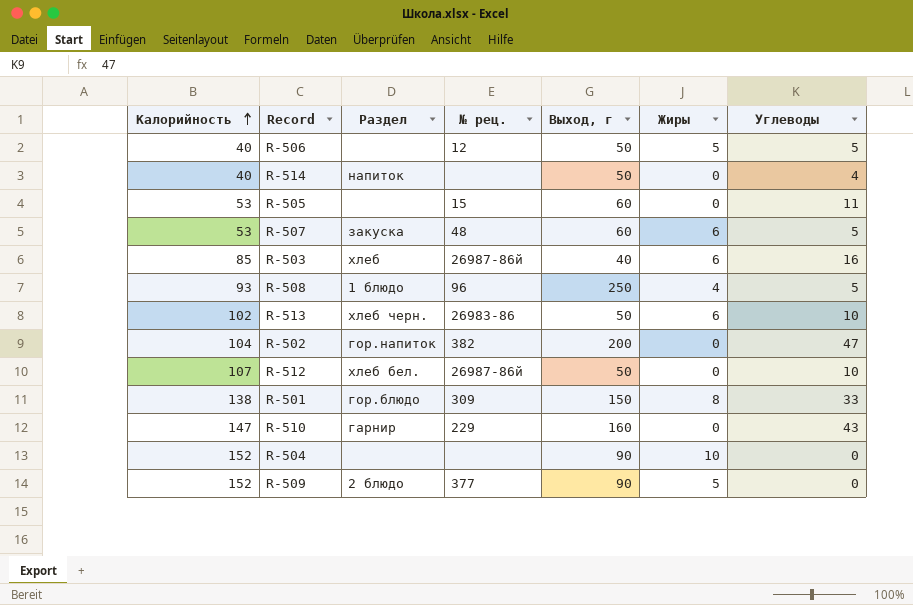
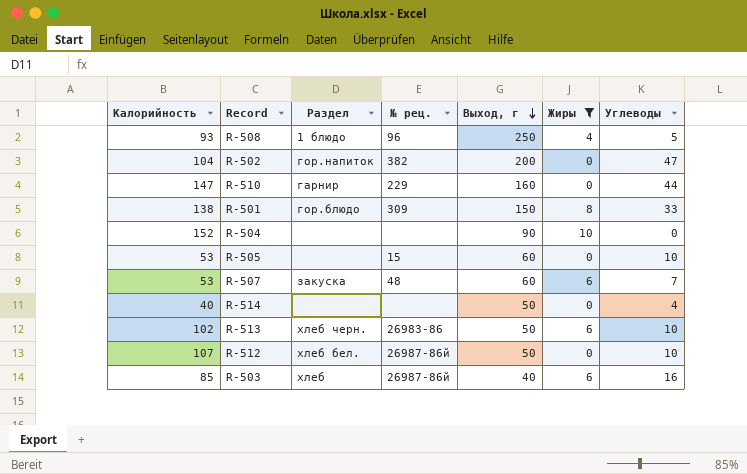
filter: none -> Жиры != 5
row order: Калорийность ascending -> Выход, г descending
R-510 | Углеводы: 43 -> 44
R-505 | Углеводы: 11 -> 10
R-507 | Углеводы: 5 -> 7
R-514 | Раздел: напиток -> none

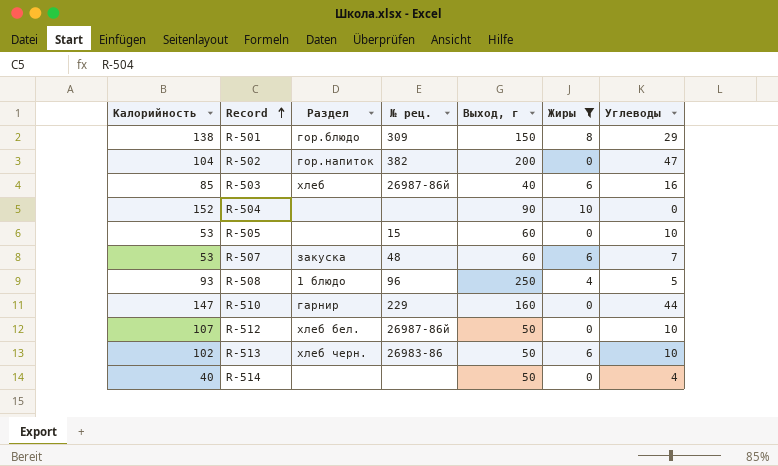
row order: Выход, г descending -> Record ascending
R-501 | Углеводы: 33 -> 29

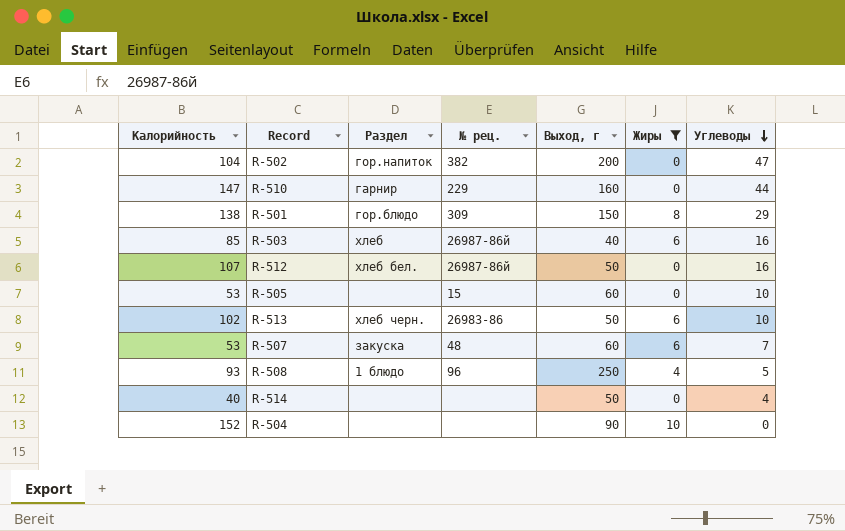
row order: Record ascending -> Углеводы descending
R-512 | Углеводы: 10 -> 16

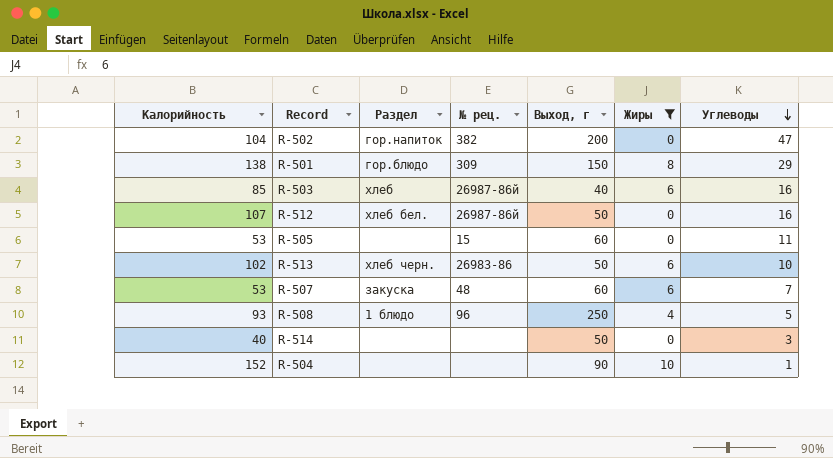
row R-510: 147 | гарнир | 229 | 160 | 0 | 44 -> none
R-505 | Углеводы: 10 -> 11
R-514 | Углеводы: 4 -> 3
R-504 | Углеводы: 0 -> 1

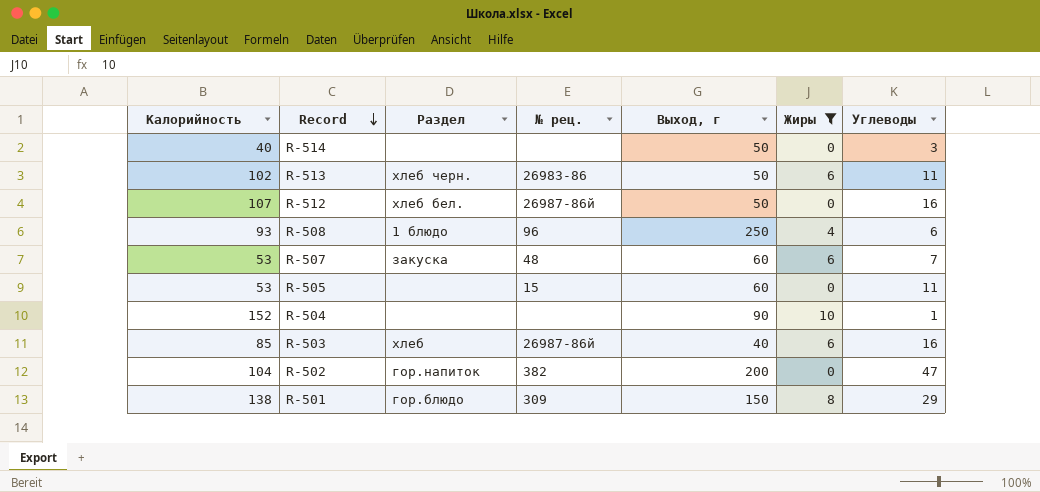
row order: Углеводы descending -> Record descending
R-513 | Углеводы: 10 -> 11
R-508 | Углеводы: 5 -> 6

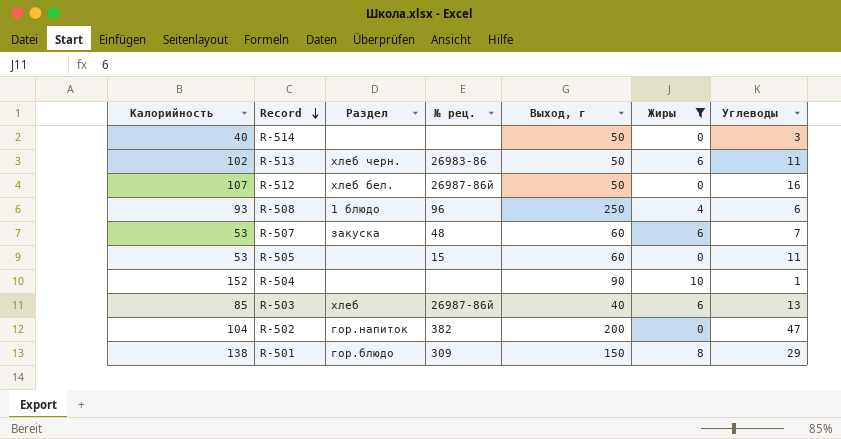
R-503 | Углеводы: 16 -> 13

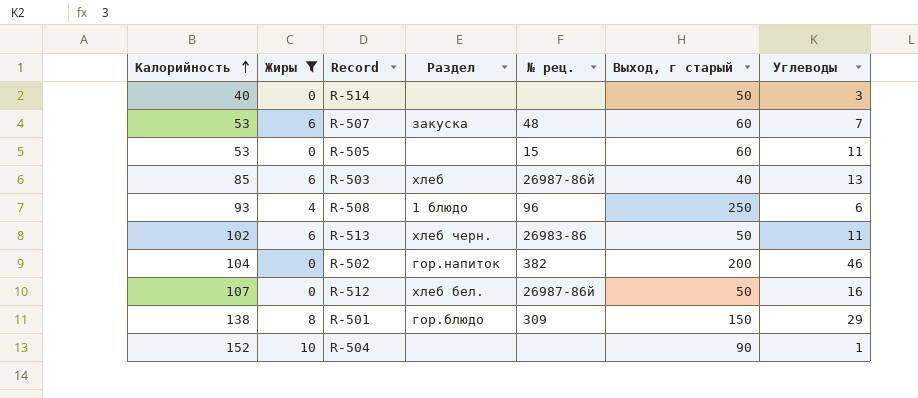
row order: Record descending -> Калорийность ascending
column Жиры | position: 6 -> 2
column name: Выход, г -> Выход, г старый
R-502 | Углеводы: 47 -> 46

